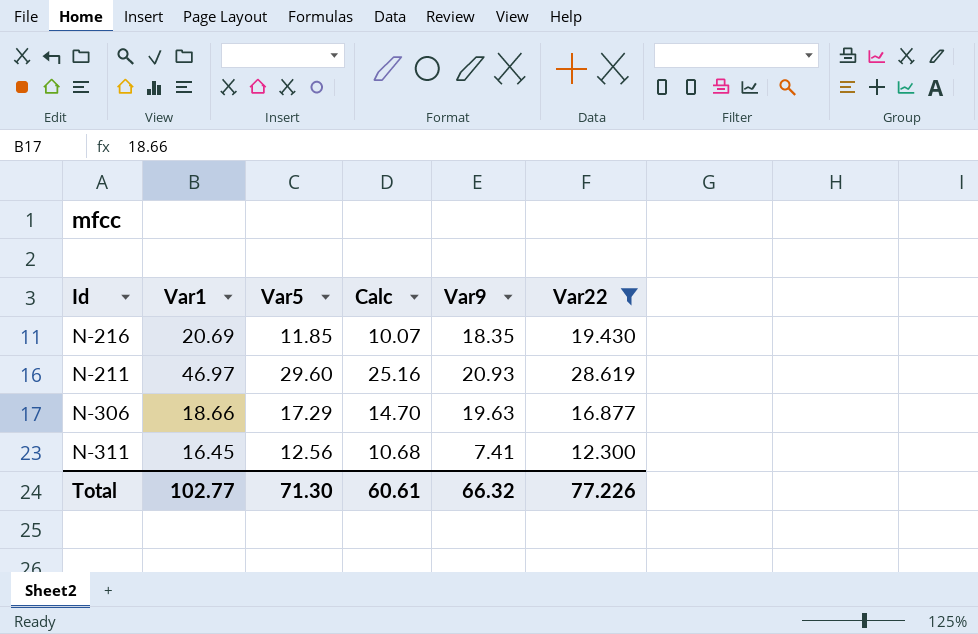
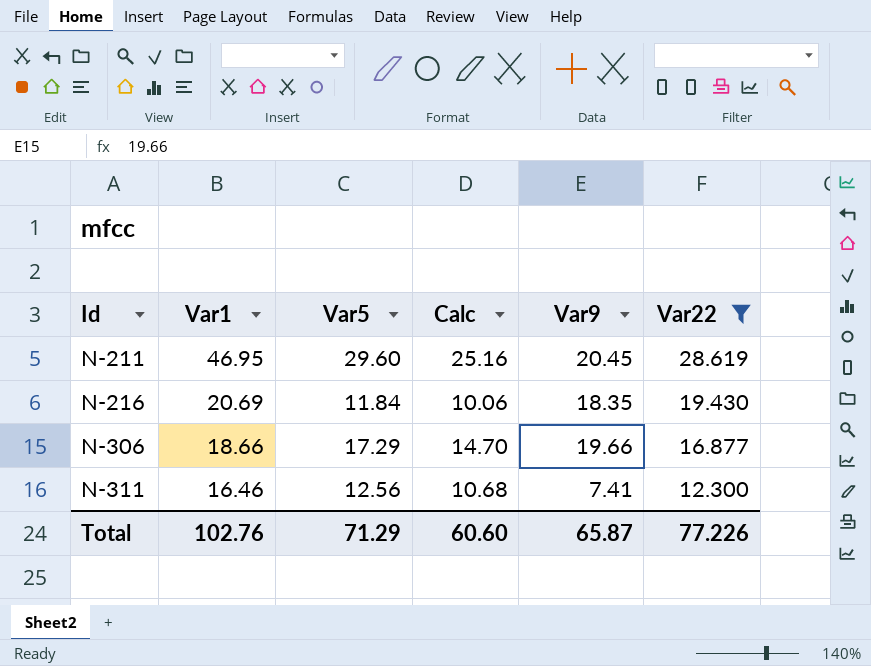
row order: none -> Id ascending
N-211 | Var1: 46.97 -> 46.95
N-211 | Var9: 20.93 -> 20.45
N-216 | Var5: 11.85 -> 11.84
N-216 | Calc: 10.07 -> 10.06
N-306 | Var9: 19.63 -> 19.66
N-311 | Var1: 16.45 -> 16.46
Total | Var1: 102.77 -> 102.76
Total | Var5: 71.30 -> 71.29
Total | Calc: 60.61 -> 60.60
Total | Var9: 66.32 -> 65.87

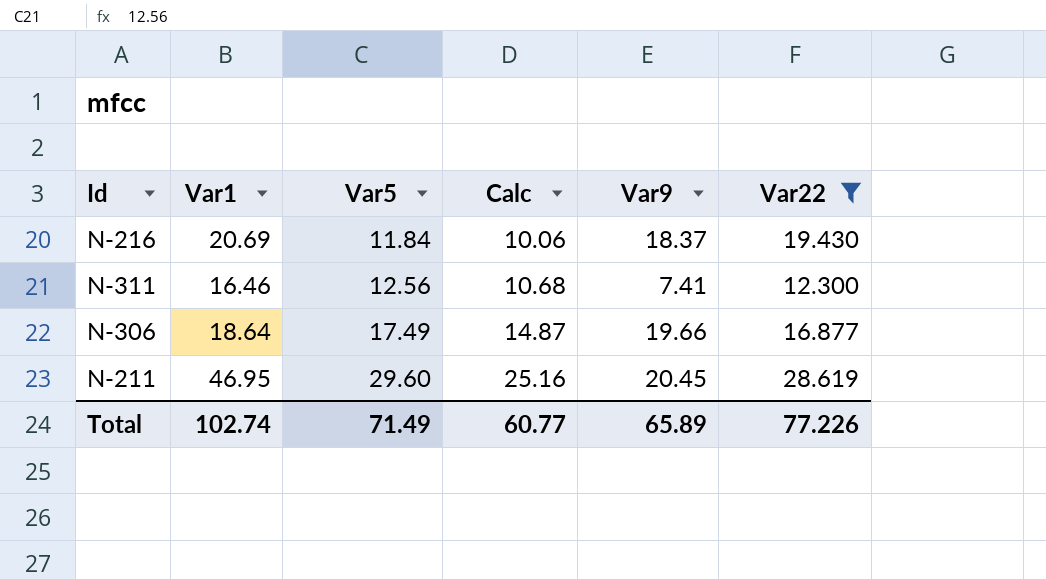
row order: Id ascending -> Var5 ascending
N-216 | Var9: 18.35 -> 18.37
N-306 | Var1: 18.66 -> 18.64
N-306 | Var5: 17.29 -> 17.49
N-306 | Calc: 14.70 -> 14.87
Total | Var1: 102.76 -> 102.74
Total | Var5: 71.29 -> 71.49
Total | Calc: 60.60 -> 60.77
Total | Var9: 65.87 -> 65.89

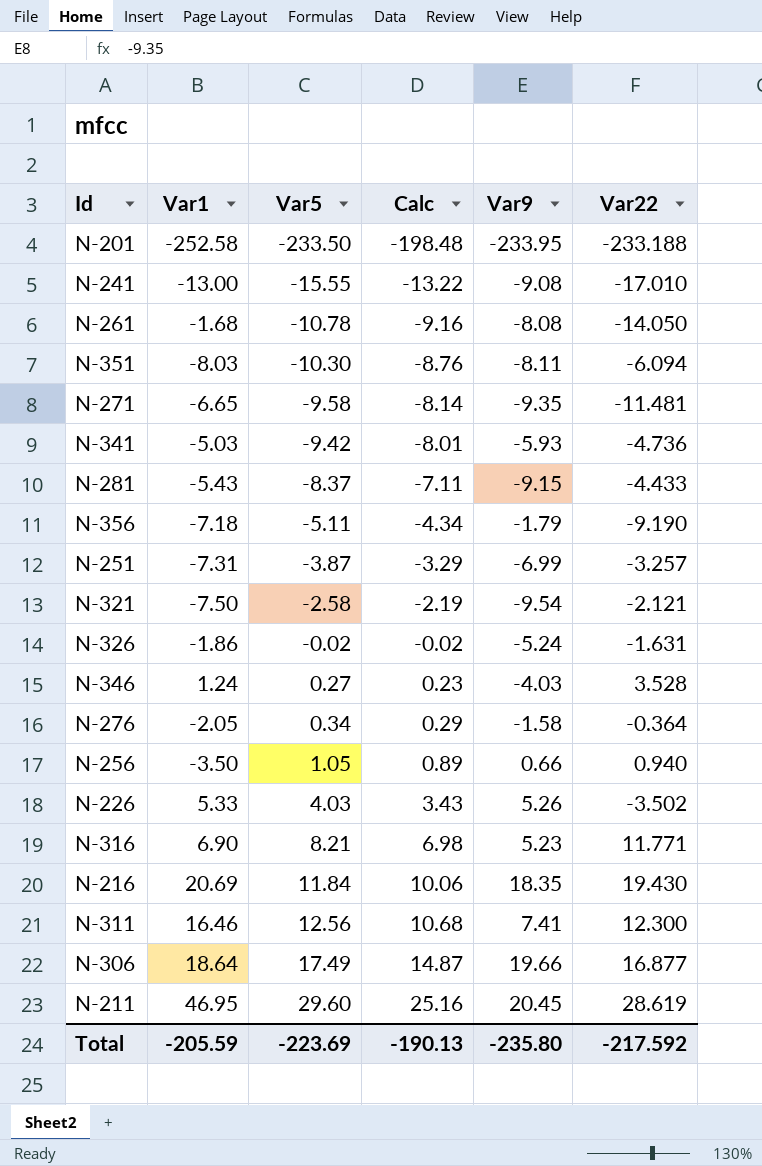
filter: Var22 >= 12.300 -> none
N-216 | Var9: 18.37 -> 18.35
Total | Var1: 102.74 -> -205.59
Total | Var5: 71.49 -> -223.69
Total | Calc: 60.77 -> -190.13
Total | Var9: 65.89 -> -235.80
Total | Var22: 77.226 -> -217.592

